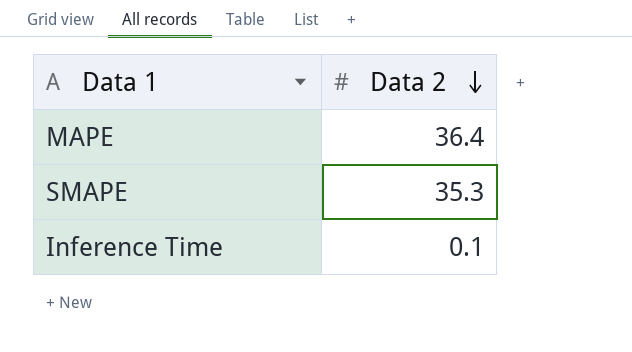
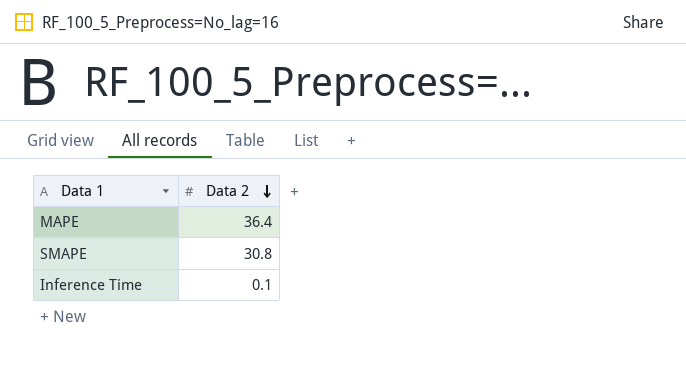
SMAPE | Data 2: 35.3 -> 30.8

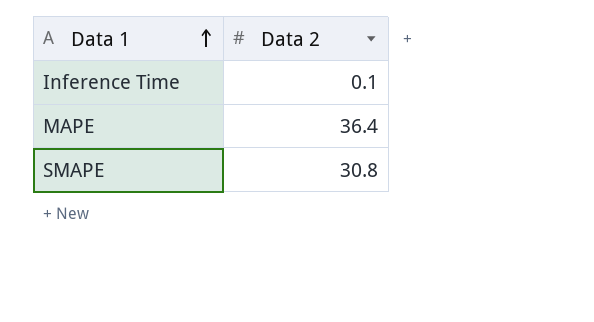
row order: Data 2 descending -> Data 1 ascending

